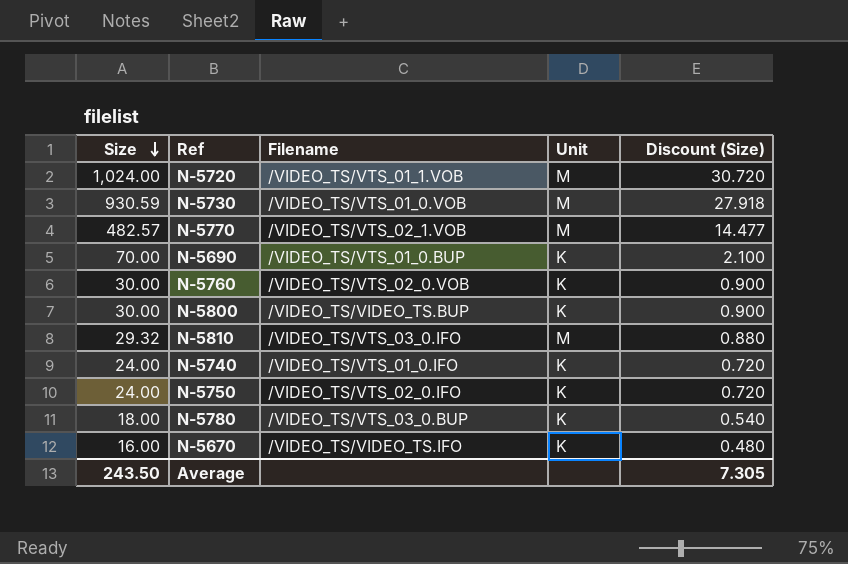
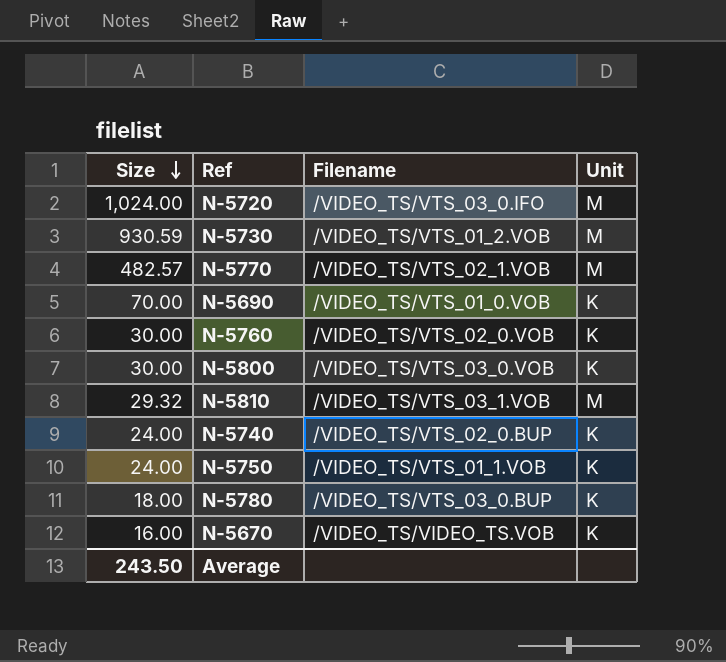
column Discount (Size) | formula: [Size] * 0.03 -> none
N-5720 | Filename: /VIDEO_TS/VTS_01_1.VOB -> /VIDEO_TS/VTS_03_0.IFO
N-5730 | Filename: /VIDEO_TS/VTS_01_0.VOB -> /VIDEO_TS/VTS_01_2.VOB
N-5690 | Filename: /VIDEO_TS/VTS_01_0.BUP -> /VIDEO_TS/VTS_01_0.VOB
N-5800 | Filename: /VIDEO_TS/VIDEO_TS.BUP -> /VIDEO_TS/VTS_03_0.VOB
N-5810 | Filename: /VIDEO_TS/VTS_03_0.IFO -> /VIDEO_TS/VTS_03_1.VOB
N-5740 | Filename: /VIDEO_TS/VTS_01_0.IFO -> /VIDEO_TS/VTS_02_0.BUP
N-5750 | Filename: /VIDEO_TS/VTS_02_0.IFO -> /VIDEO_TS/VTS_01_1.VOB
N-5670 | Filename: /VIDEO_TS/VIDEO_TS.IFO -> /VIDEO_TS/VIDEO_TS.VOB

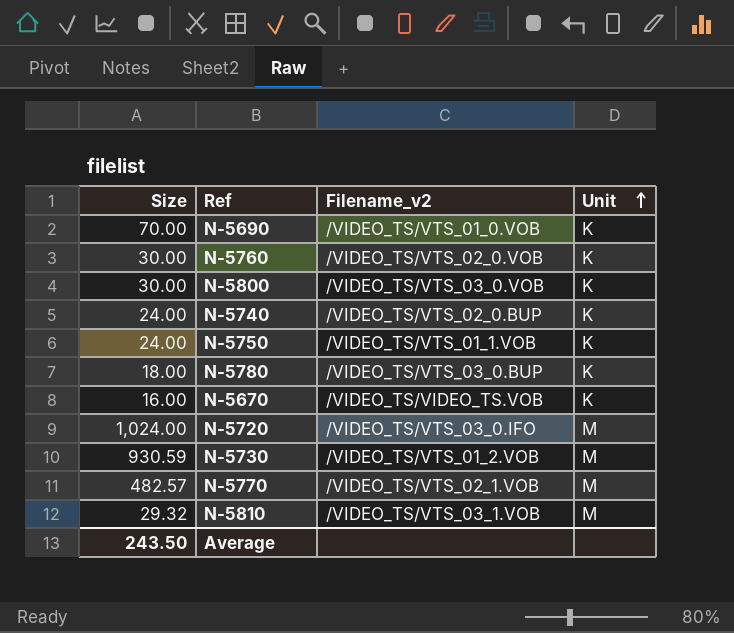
row order: Size descending -> Unit ascending
column name: Filename -> Filename_v2

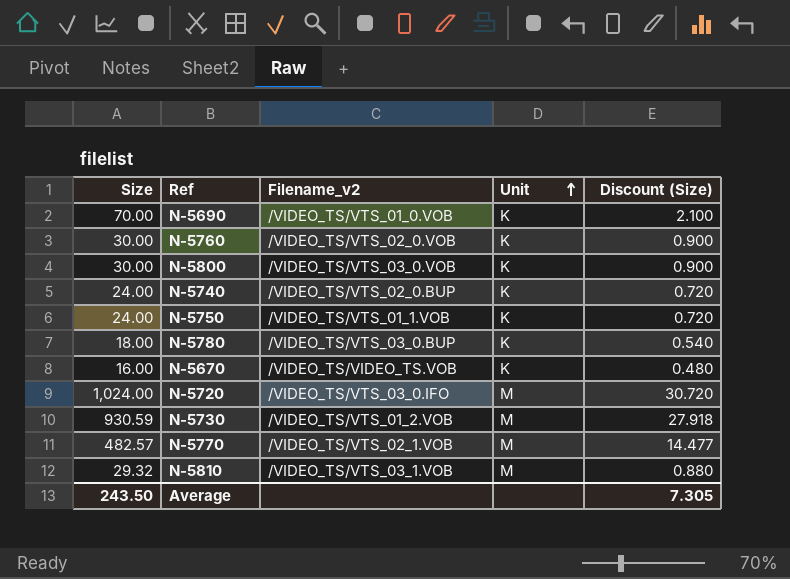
column Discount (Size) | formula: none -> [Size] * 0.03

